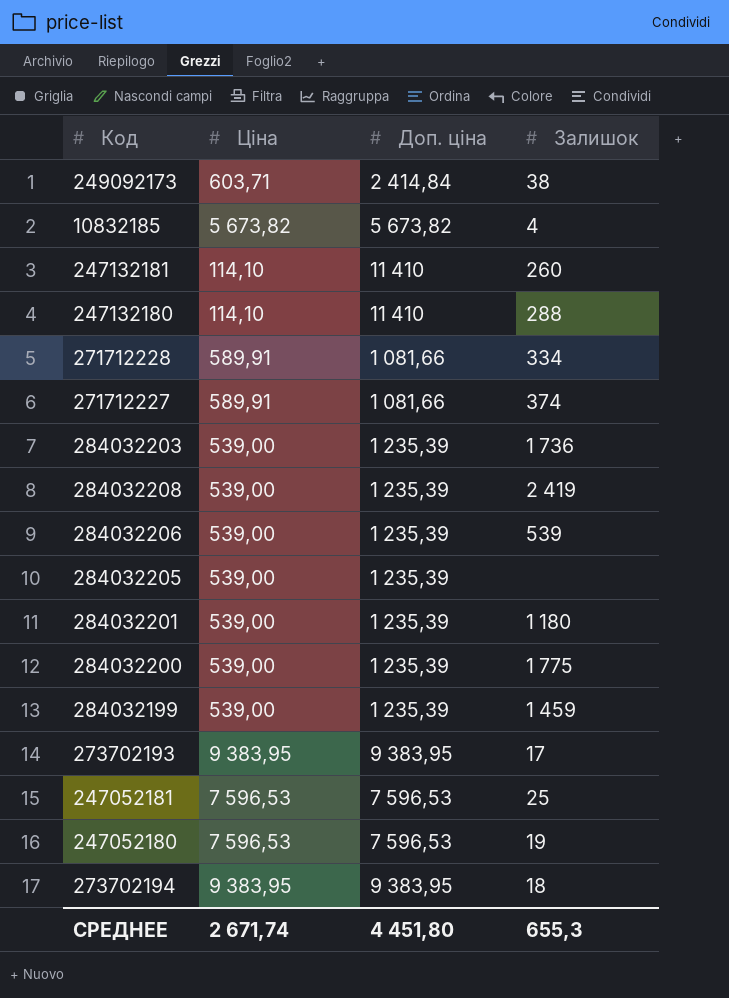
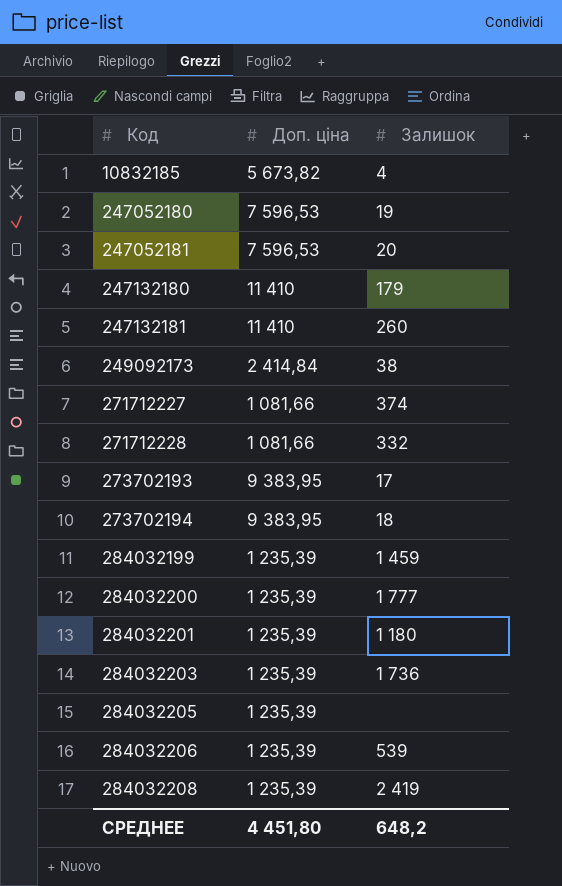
row order: none -> Код ascending
column Ціна | position: 2 -> none
247052181 | Залишок: 25 -> 20
247132180 | Залишок: 288 -> 179
271712228 | Залишок: 334 -> 332
284032200 | Залишок: 1 775 -> 1 777
СРЕДНЕЕ | Залишок: 655,3 -> 648,2

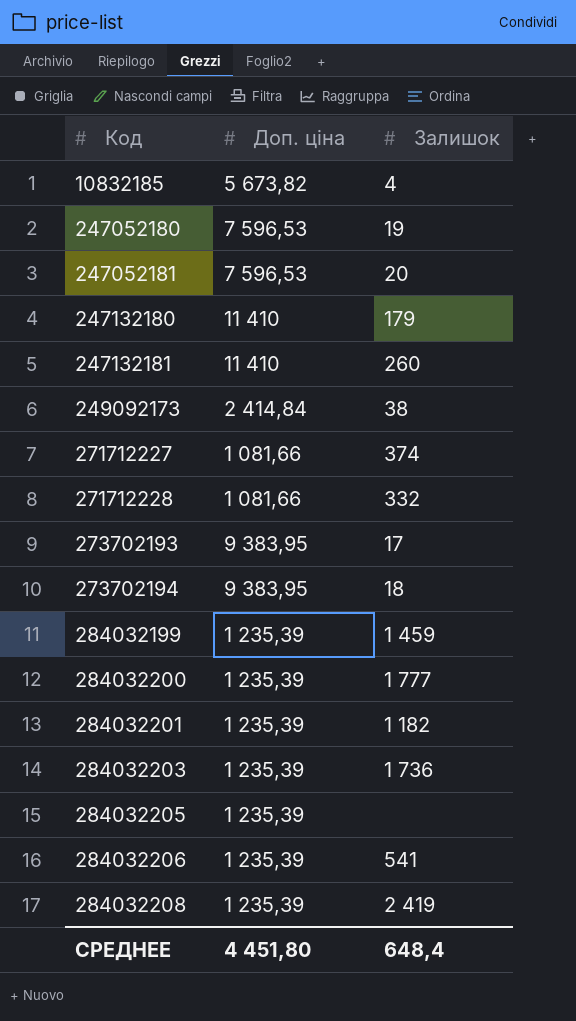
284032201 | Залишок: 1 180 -> 1 182
284032206 | Залишок: 539 -> 541
СРЕДНЕЕ | Залишок: 648,2 -> 648,4

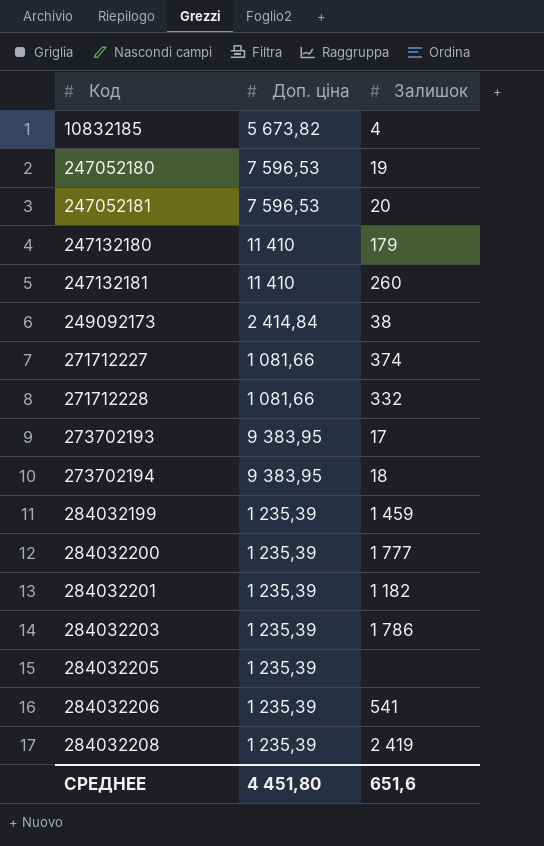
284032203 | Залишок: 1 736 -> 1 786
СРЕДНЕЕ | Залишок: 648,4 -> 651,6

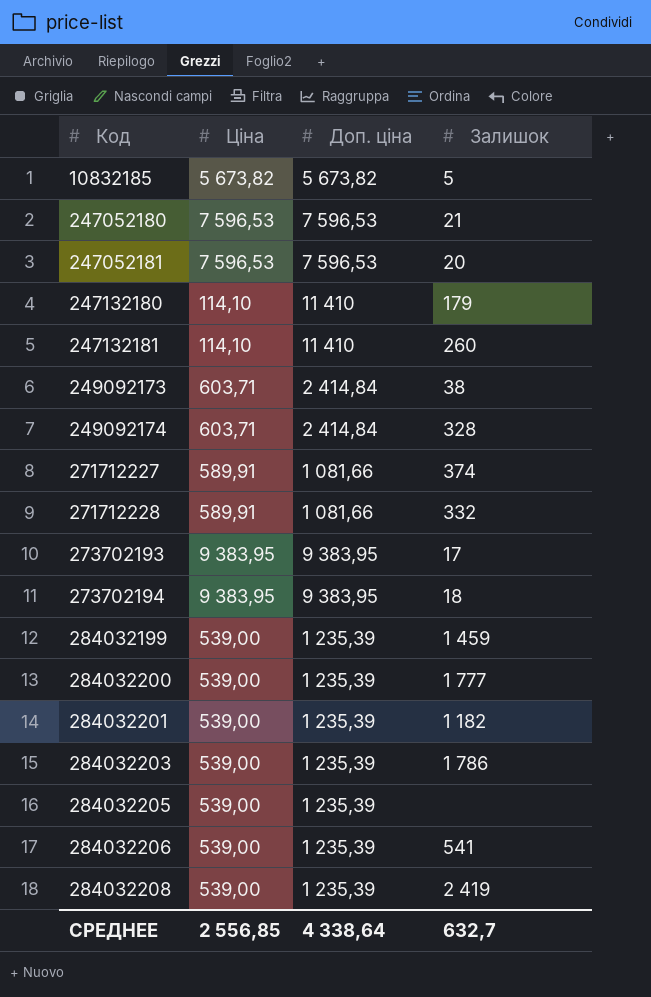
column Ціна | position: none -> 2
10832185 | Залишок: 4 -> 5
247052180 | Залишок: 19 -> 21
row 249092174: none -> 603,71 | 2 414,84 | 328
СРЕДНЕЕ | Доп. ціна: 4 451,80 -> 4 338,64
СРЕДНЕЕ | Залишок: 651,6 -> 632,7

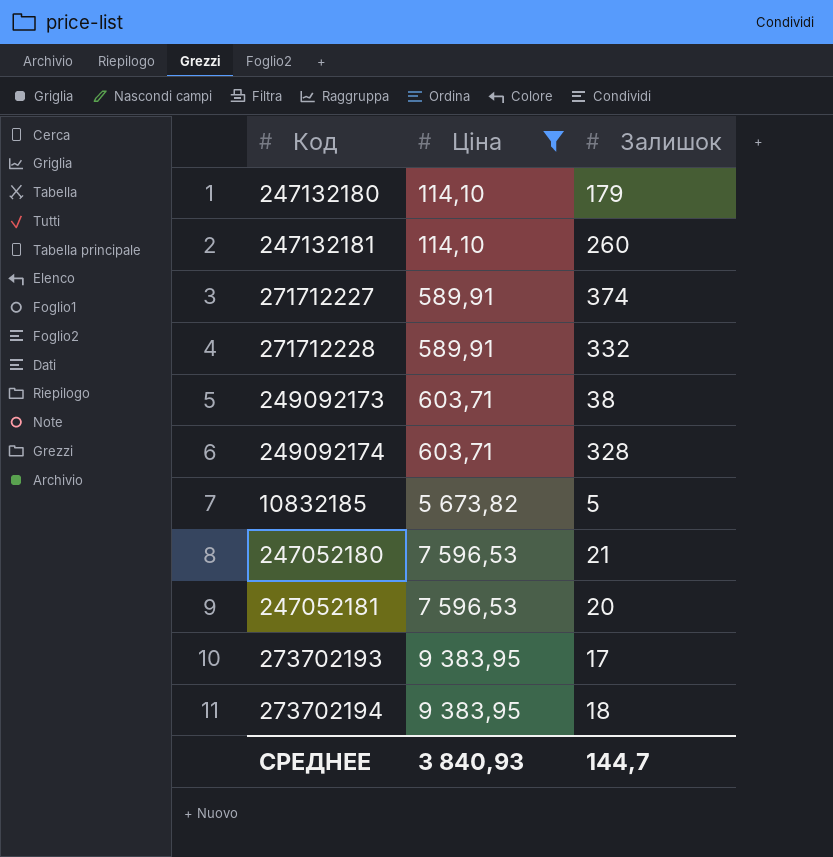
filter: none -> Ціна != 539,00
row order: Код ascending -> Ціна ascending
column Доп. ціна | position: 3 -> none
СРЕДНЕЕ | Ціна: 2 556,85 -> 3 840,93
СРЕДНЕЕ | Залишок: 632,7 -> 144,7

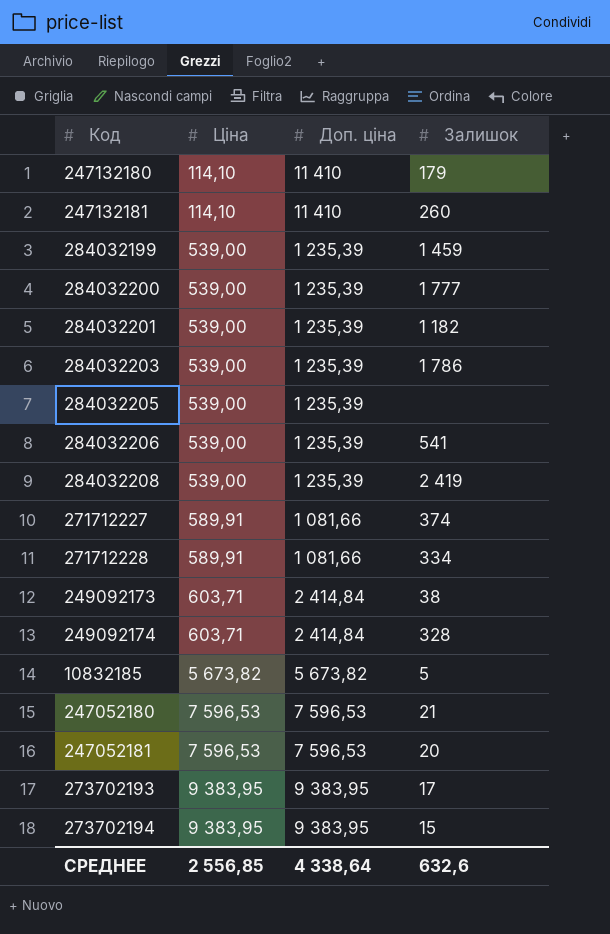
filter: Ціна != 539,00 -> none
column Доп. ціна | position: none -> 3
271712228 | Залишок: 332 -> 334
273702194 | Залишок: 18 -> 15
СРЕДНЕЕ | Ціна: 3 840,93 -> 2 556,85
СРЕДНЕЕ | Залишок: 144,7 -> 632,6

